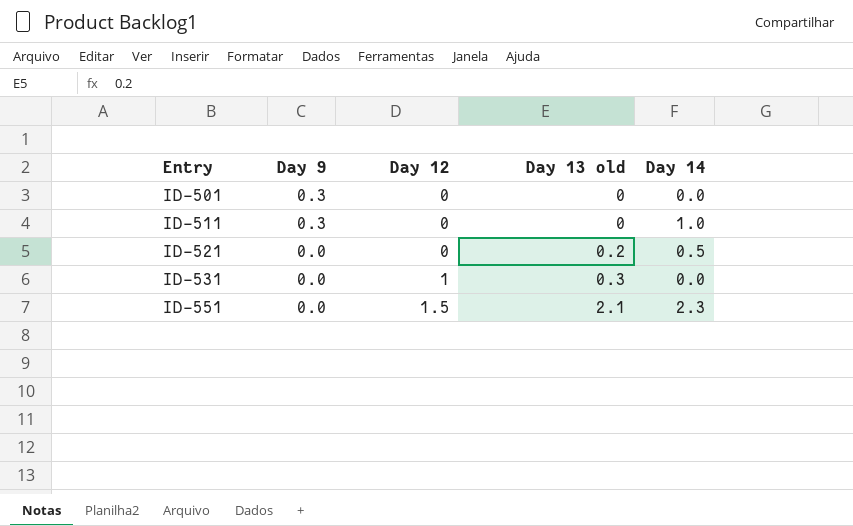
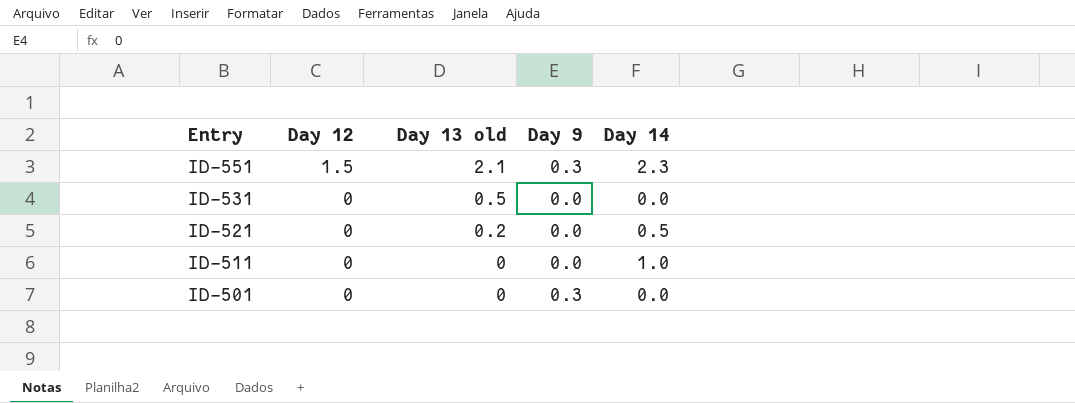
row order: Entry ascending -> Entry descending
column Day 9 | position: 2 -> 4
ID-551 | Day 9: 0.0 -> 0.3
ID-531 | Day 12: 1 -> 0
ID-531 | Day 13 old: 0.3 -> 0.5
ID-511 | Day 9: 0.3 -> 0.0

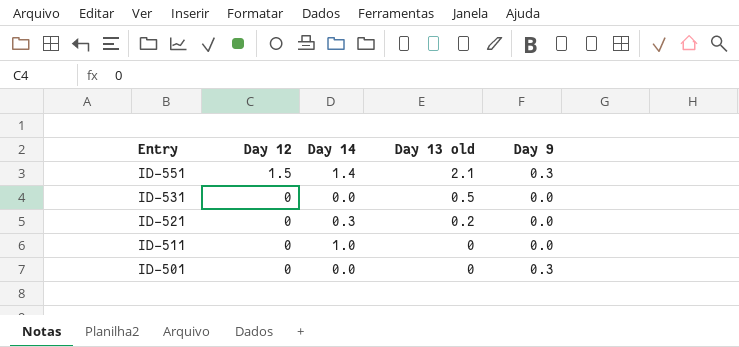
column Day 14 | position: 5 -> 3
ID-551 | Day 14: 2.3 -> 1.4
ID-521 | Day 14: 0.5 -> 0.3

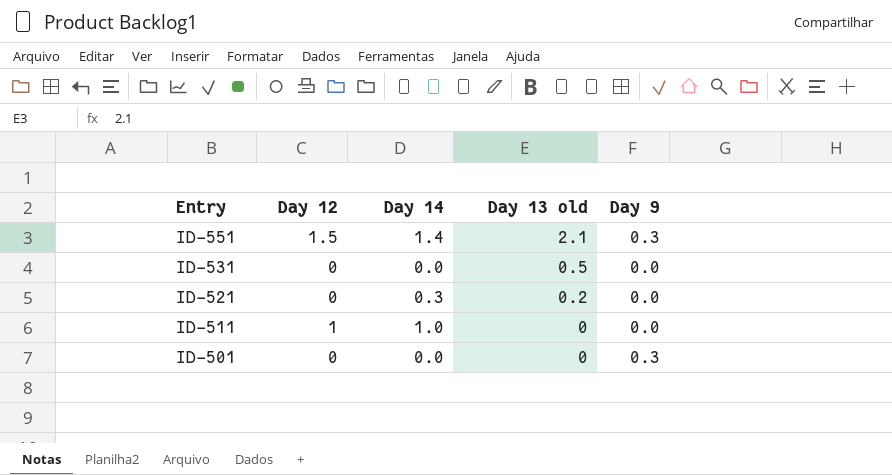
ID-511 | Day 12: 0 -> 1

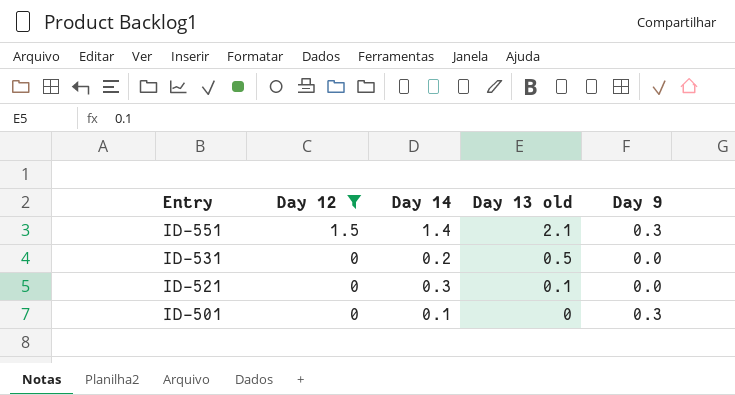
filter: none -> Day 12 != 1
ID-531 | Day 14: 0.0 -> 0.2
ID-521 | Day 13 old: 0.2 -> 0.1
ID-501 | Day 14: 0.0 -> 0.1

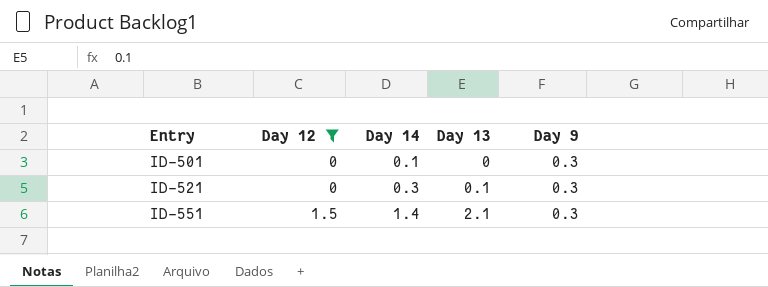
row order: Entry descending -> Entry ascending
column name: Day 13 old -> Day 13
row ID-531: 0 | 0.2 | 0.5 | 0.0 -> none
ID-521 | Day 9: 0.0 -> 0.3

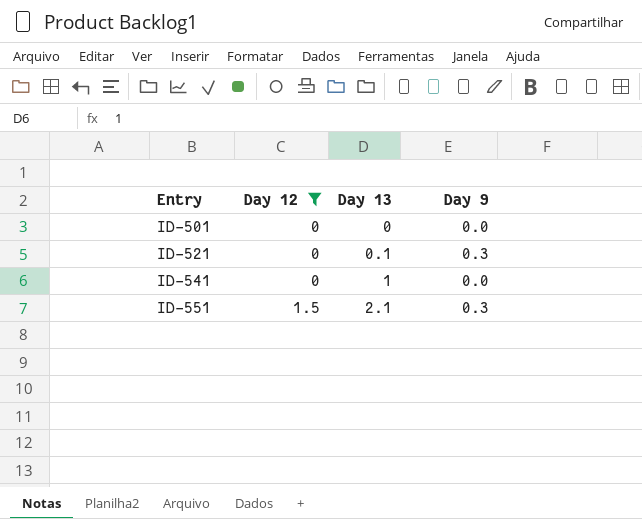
column Day 14 | position: 3 -> none
ID-501 | Day 9: 0.3 -> 0.0
row ID-541: none -> 0 | 1 | 0.0

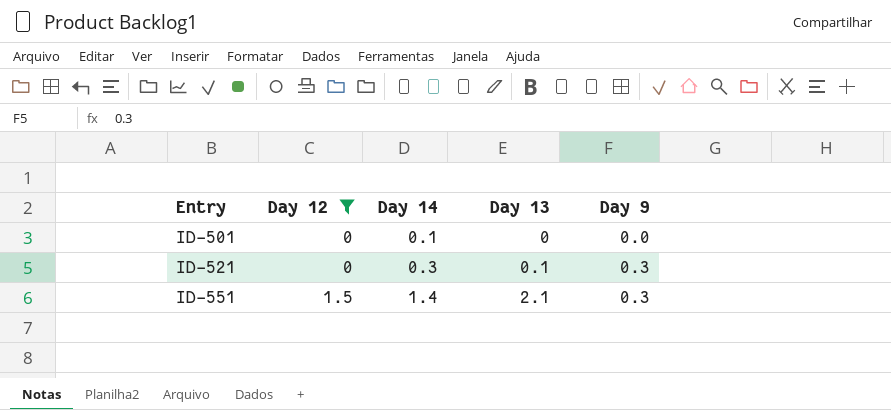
column Day 14 | position: none -> 3
row ID-541: 0 | 1 | 0.0 -> none

